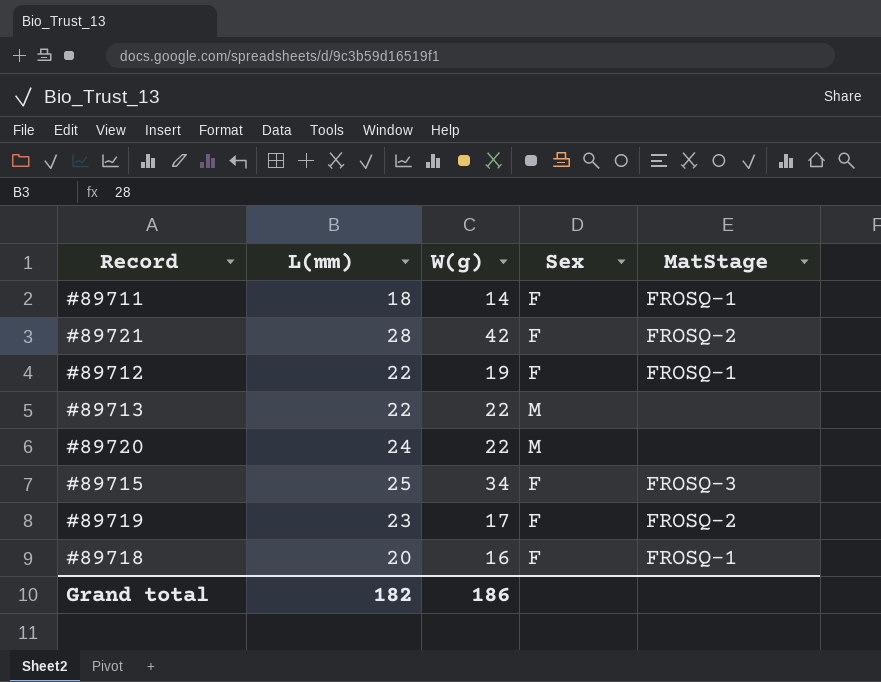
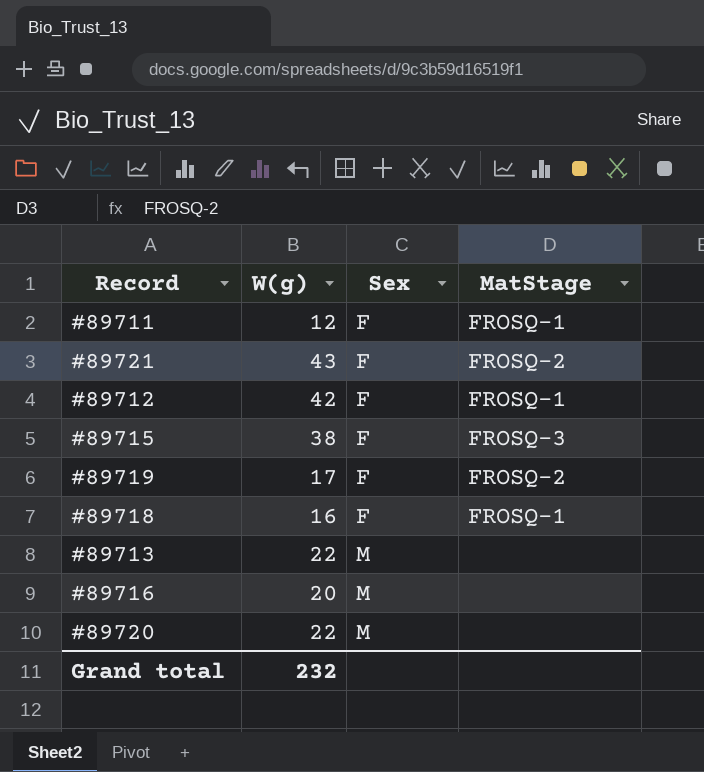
row order: none -> Sex ascending
column L(mm) | position: 2 -> none
#89711 | W(g): 14 -> 12
#89721 | W(g): 42 -> 43
#89712 | W(g): 19 -> 42
#89715 | W(g): 34 -> 38
row #89716: none -> 20 | M | none
Grand total | W(g): 186 -> 232

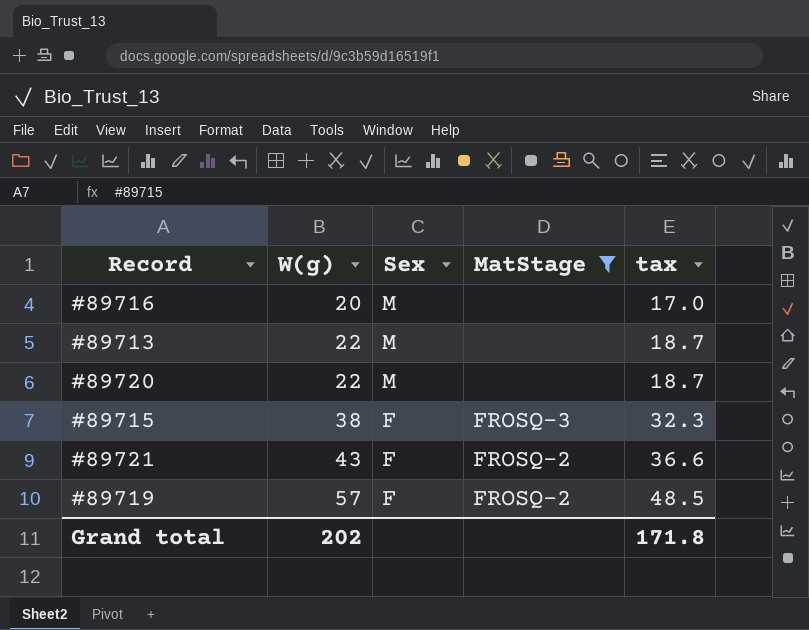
filter: none -> MatStage != FROSQ-1
row order: Sex ascending -> W(g) ascending
column tax | formula: none -> [W(g)] * 0.85
#89719 | W(g): 17 -> 57
Grand total | W(g): 232 -> 202

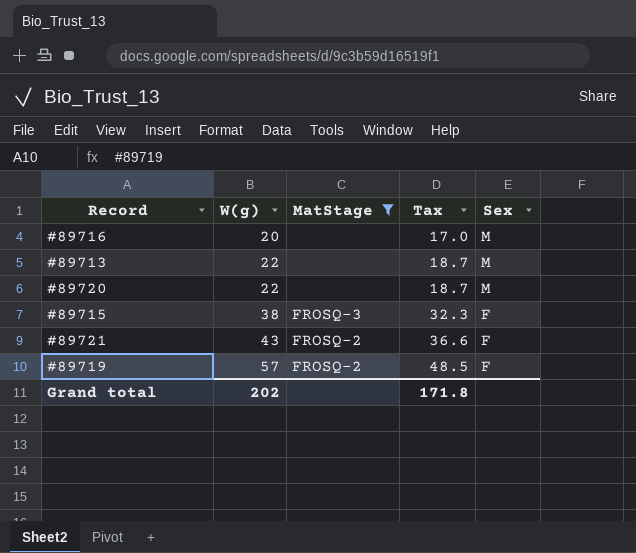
column name: tax -> Tax
column Sex | position: 3 -> 5

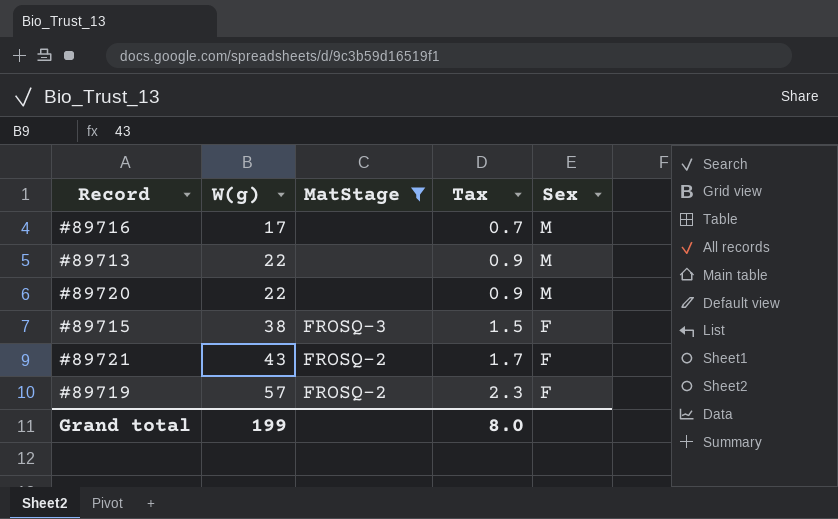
column Tax | formula: [W(g)] * 0.85 -> [W(g)] * 0.04
#89716 | W(g): 20 -> 17
Grand total | W(g): 202 -> 199
Grand total | Tax: 171.8 -> 8.0

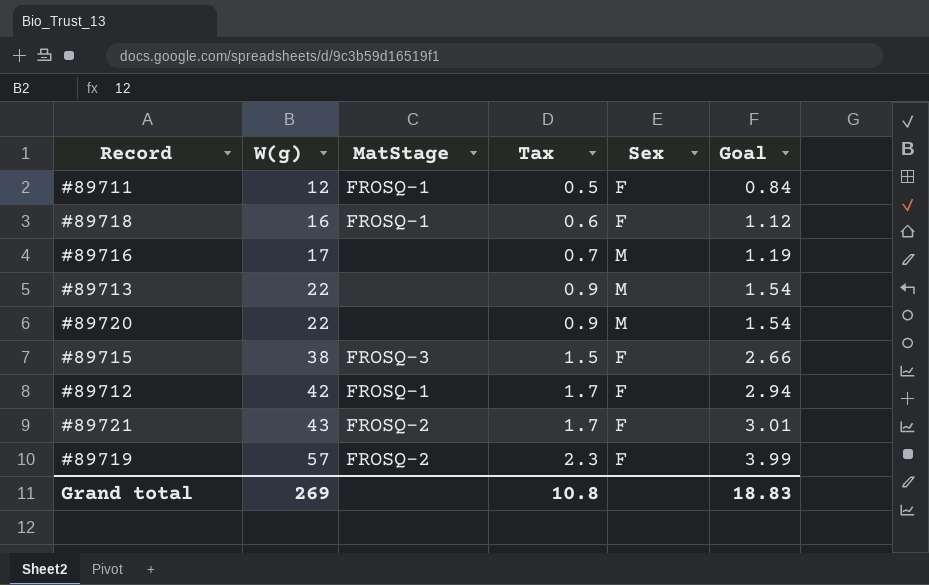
filter: MatStage != FROSQ-1 -> none
column Goal | formula: none -> [W(g)] * 0.07
Grand total | W(g): 199 -> 269
Grand total | Tax: 8.0 -> 10.8

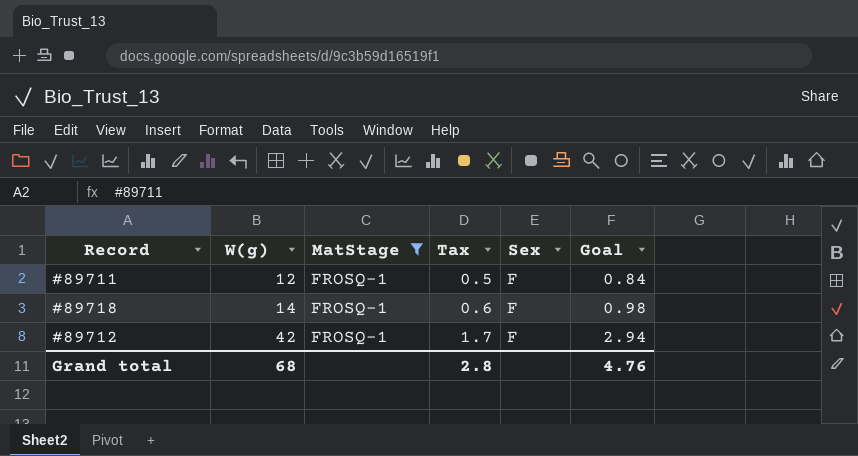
filter: none -> MatStage = FROSQ-1
#89718 | W(g): 16 -> 14
#89718 | Goal: 1.12 -> 0.98
Grand total | W(g): 269 -> 68
Grand total | Tax: 10.8 -> 2.8
Grand total | Goal: 18.83 -> 4.76

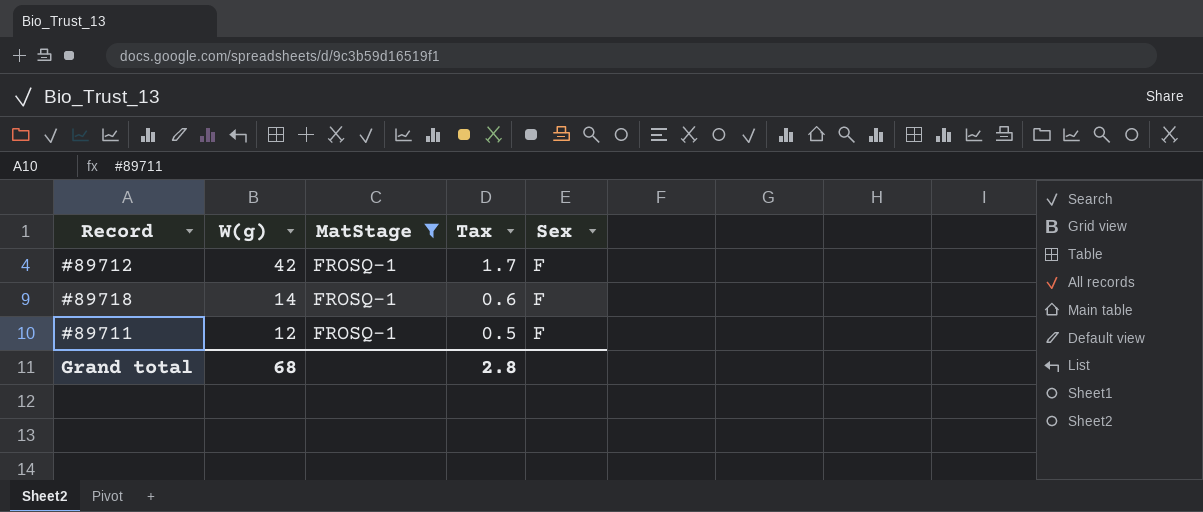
row order: W(g) ascending -> W(g) descending
column Goal | formula: [W(g)] * 0.07 -> none

